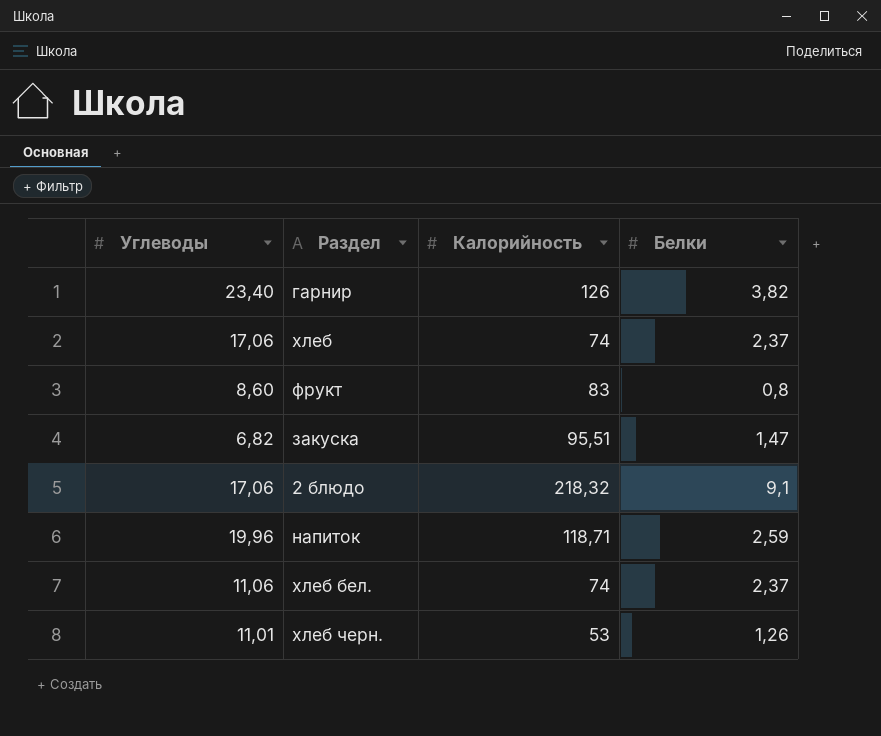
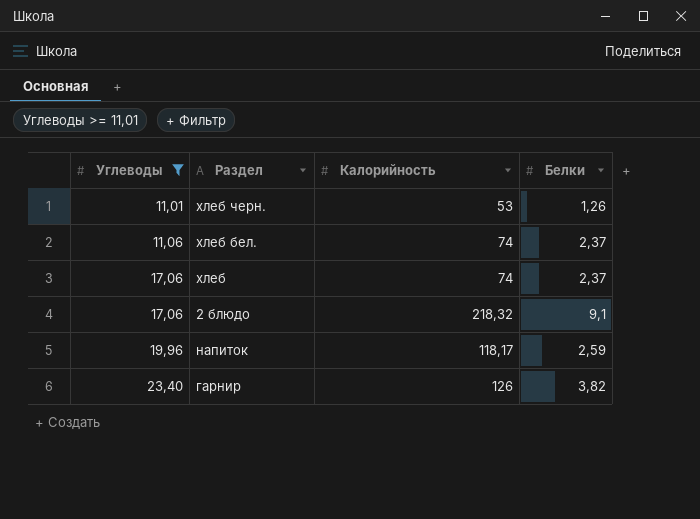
filter: none -> Углеводы >= 11,01
row order: none -> Углеводы ascending
напиток | Калорийность: 118,71 -> 118,17

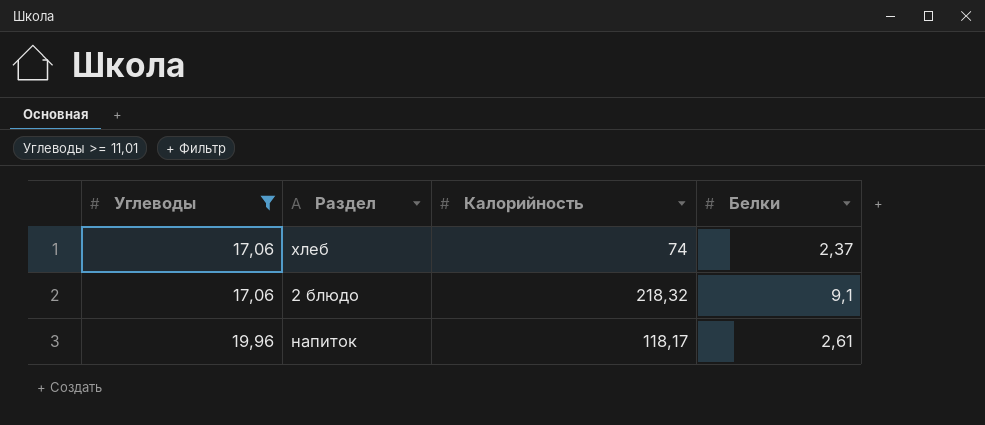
row хлеб черн.: 11,01 | 53 | 1,26 -> none
row хлеб бел.: 11,06 | 74 | 2,37 -> none
row гарнир: 23,40 | 126 | 3,82 -> none
напиток | Белки: 2,59 -> 2,61

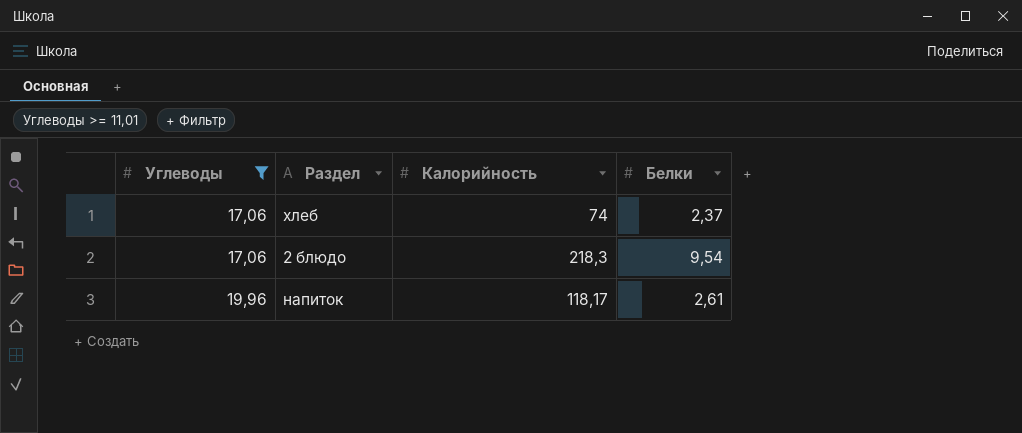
2 блюдо | Калорийность: 218,32 -> 218,3
2 блюдо | Белки: 9,1 -> 9,54

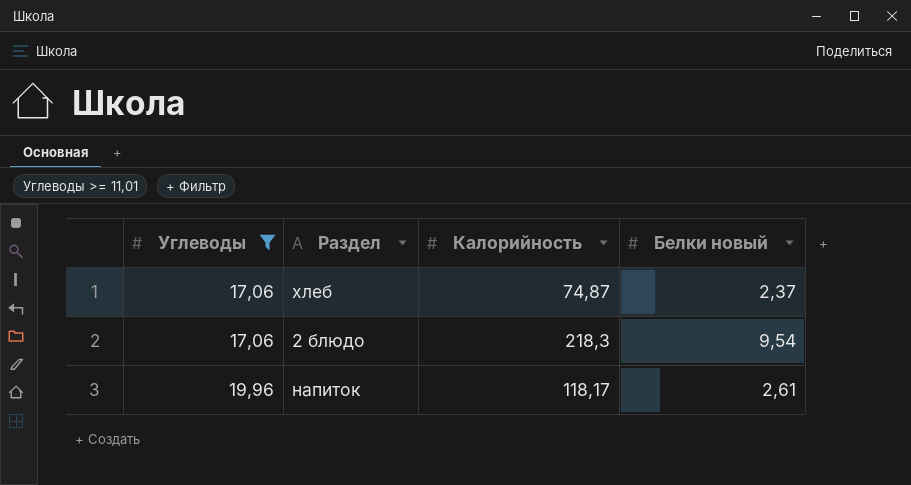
column name: Белки -> Белки новый
хлеб | Калорийность: 74 -> 74,87

